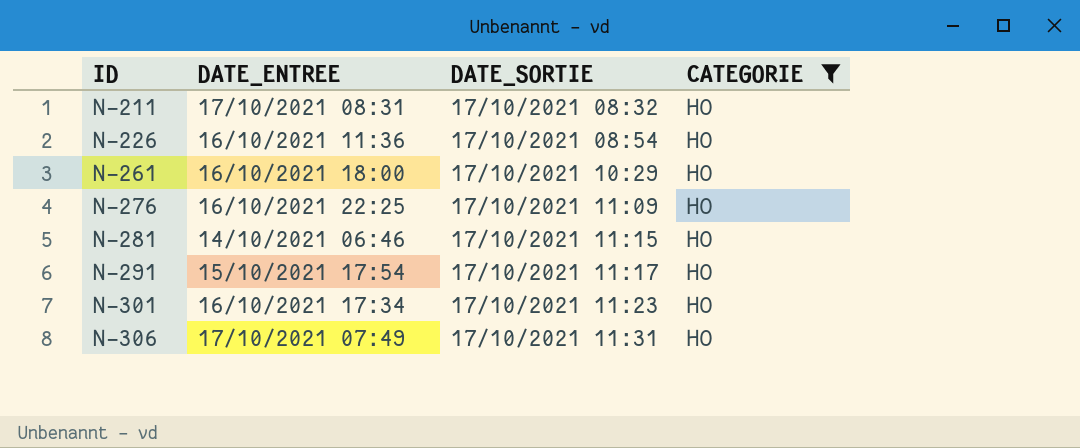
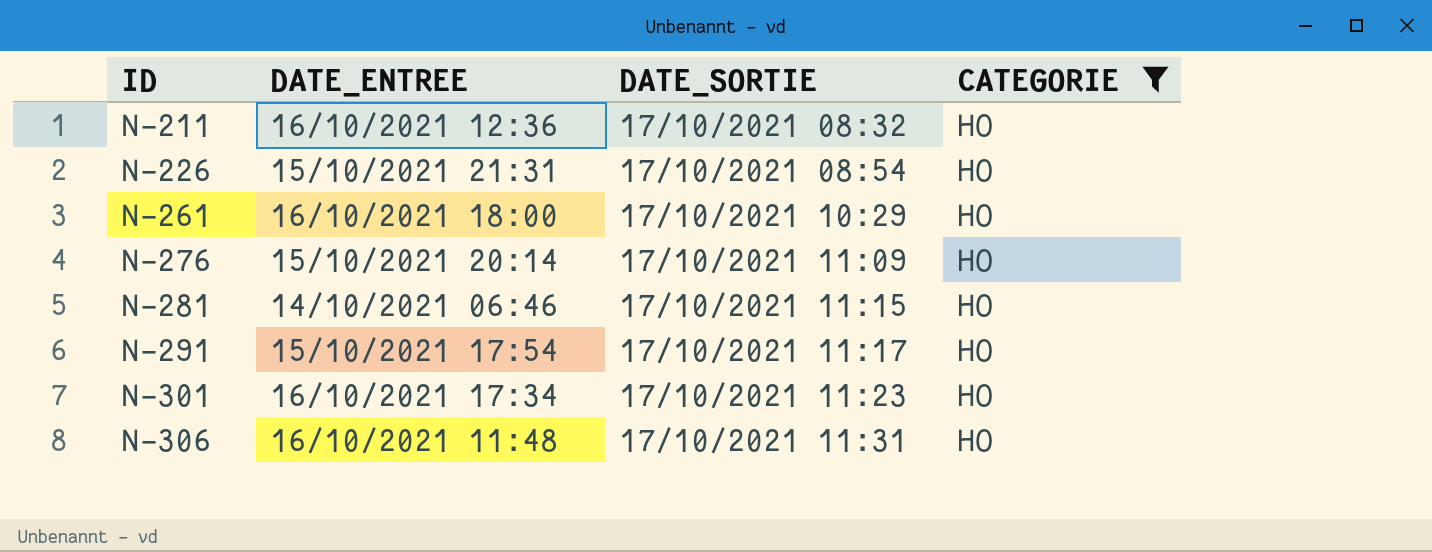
N-211 | DATE_ENTREE: 17/10/2021 08:31 -> 16/10/2021 12:36
N-226 | DATE_ENTREE: 16/10/2021 11:36 -> 15/10/2021 21:31
N-276 | DATE_ENTREE: 16/10/2021 22:25 -> 15/10/2021 20:14
N-306 | DATE_ENTREE: 17/10/2021 07:49 -> 16/10/2021 11:48

